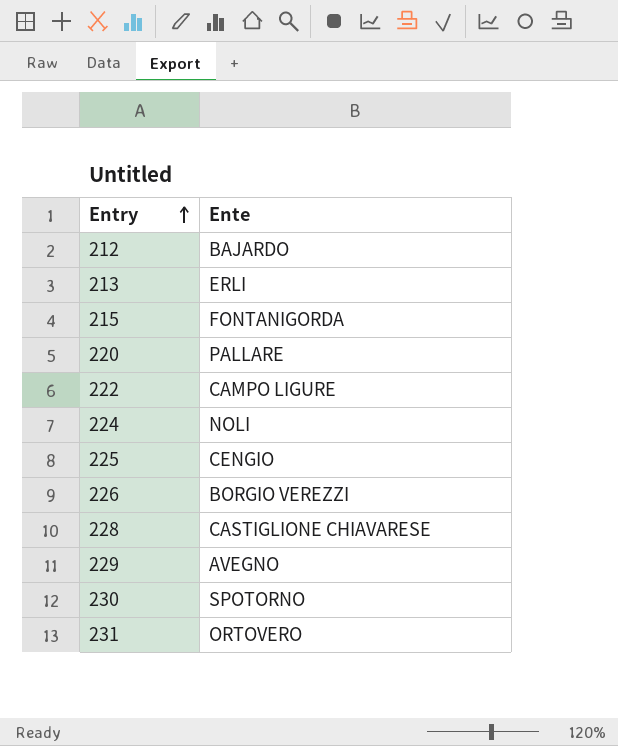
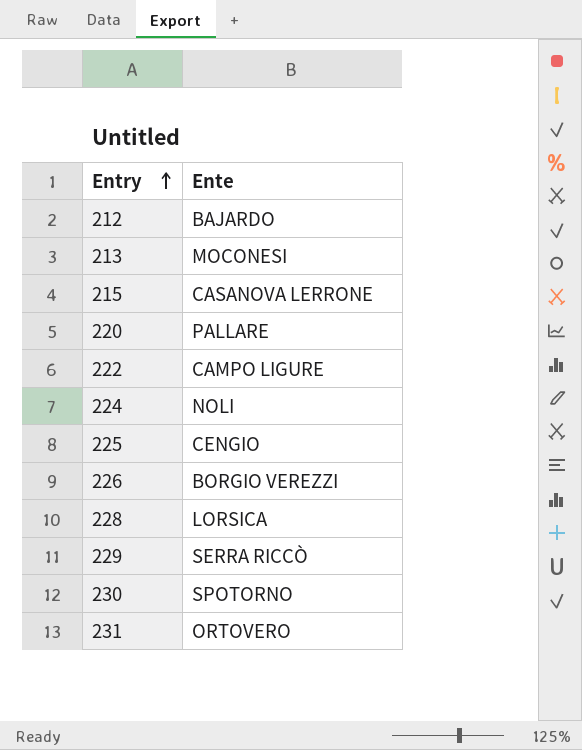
213 | Ente: ERLI -> MOCONESI
215 | Ente: FONTANIGORDA -> CASANOVA LERRONE
228 | Ente: CASTIGLIONE CHIAVARESE -> LORSICA
229 | Ente: AVEGNO -> SERRA RICCÒ

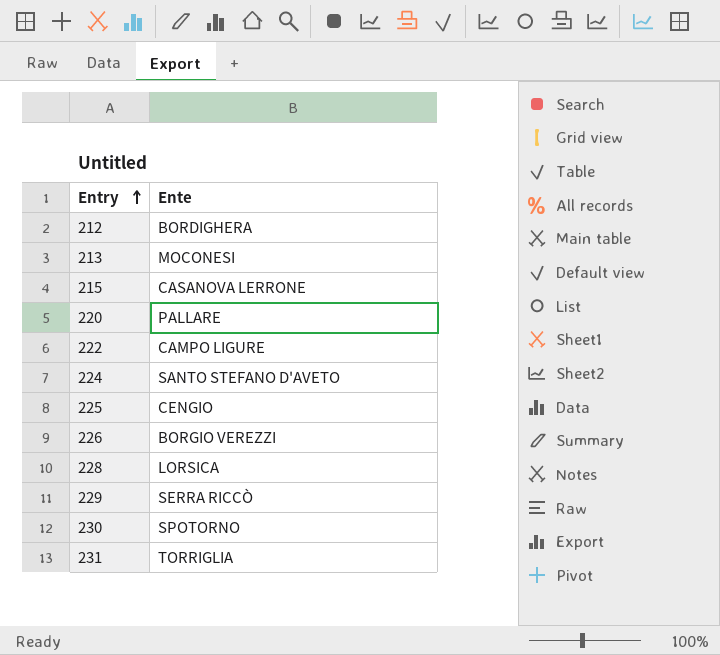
212 | Ente: BAJARDO -> BORDIGHERA
224 | Ente: NOLI -> SANTO STEFANO D'AVETO
231 | Ente: ORTOVERO -> TORRIGLIA

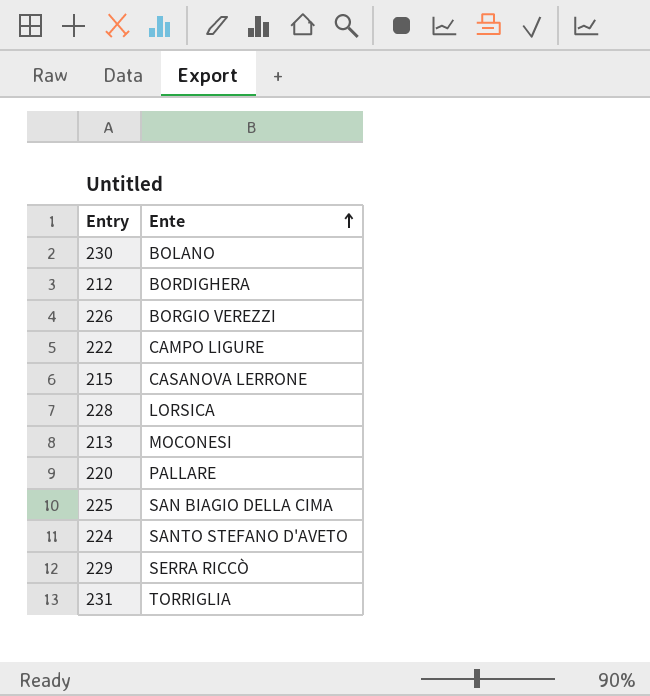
row order: Entry ascending -> Ente ascending
230 | Ente: SPOTORNO -> BOLANO
225 | Ente: CENGIO -> SAN BIAGIO DELLA CIMA

